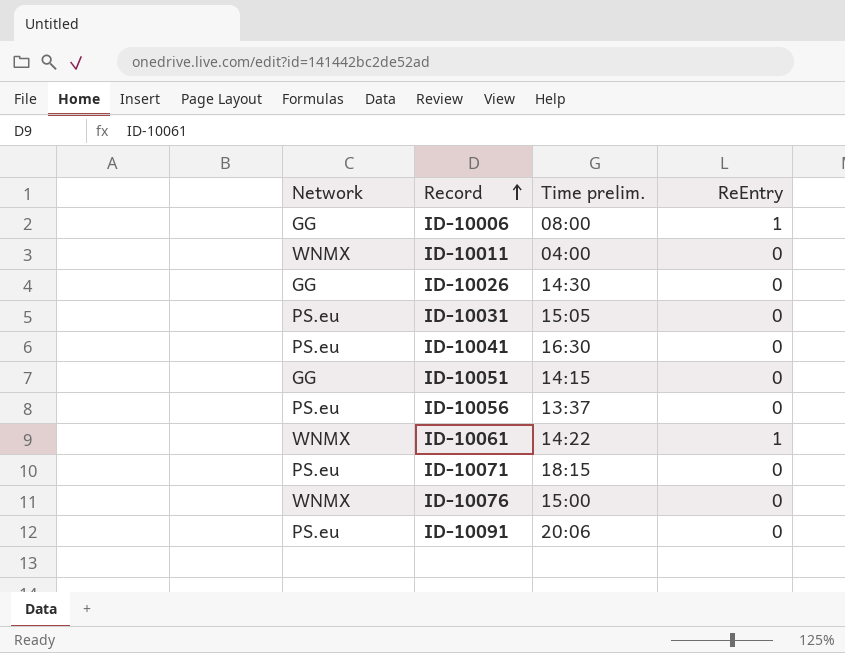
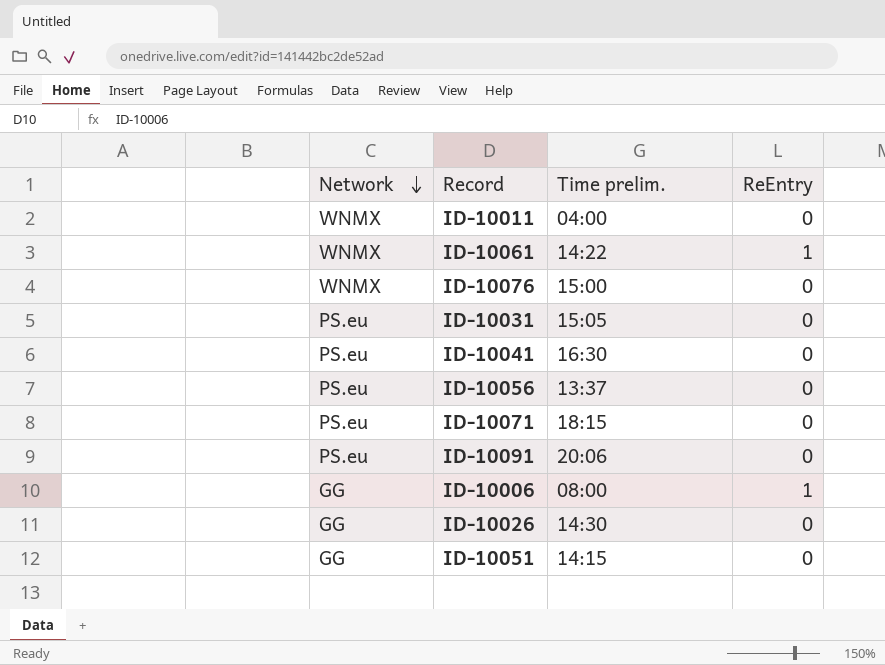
row order: Record ascending -> Network descending

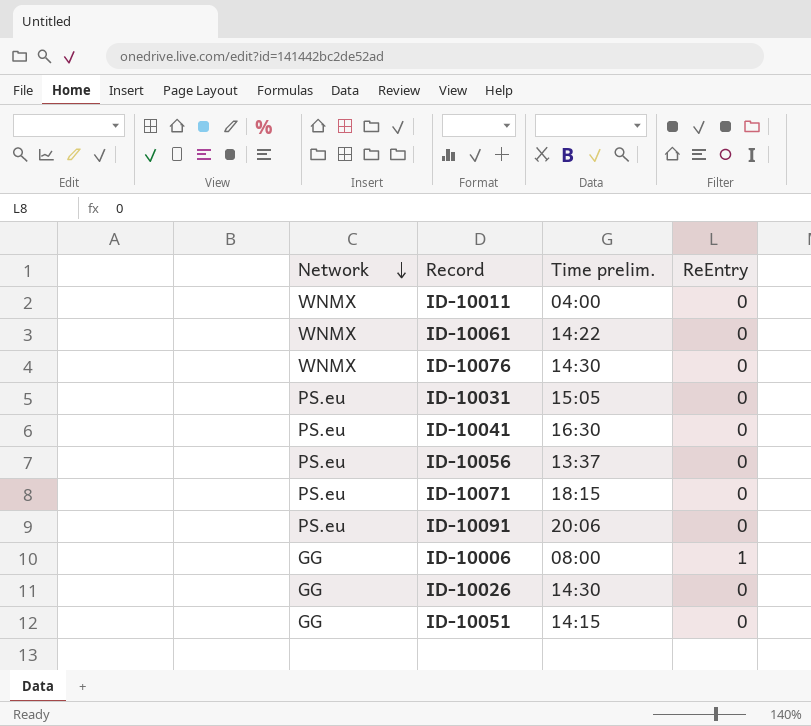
ID-10061 | ReEntry: 1 -> 0
ID-10076 | Time prelim.: 15:00 -> 14:30

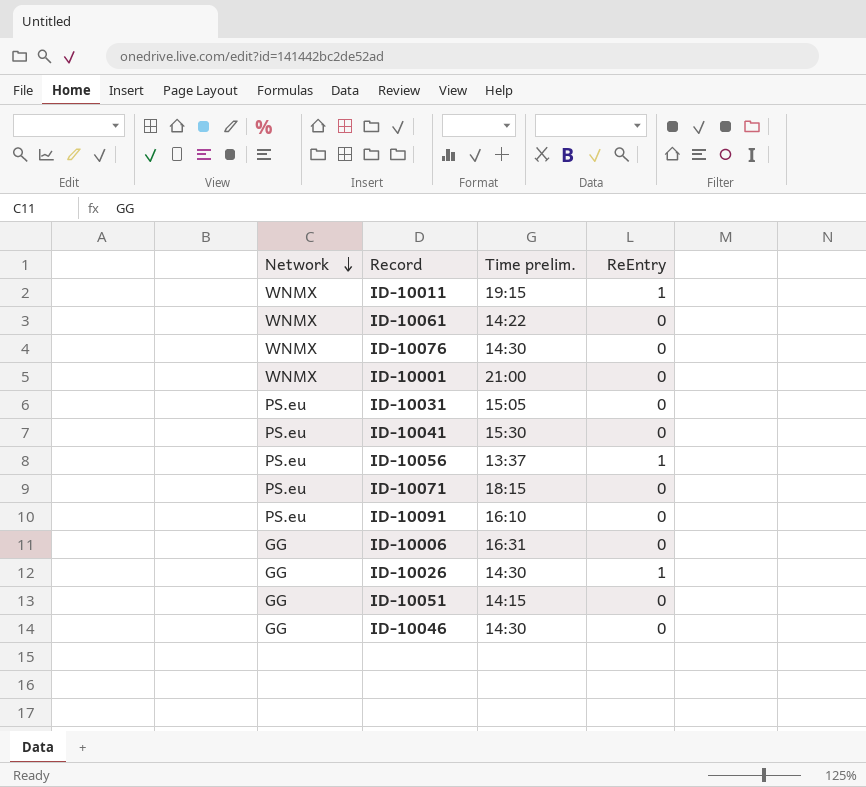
ID-10011 | Time prelim.: 04:00 -> 19:15
ID-10011 | ReEntry: 0 -> 1
row ID-10001: none -> WNMX | 21:00 | 0
ID-10041 | Time prelim.: 16:30 -> 15:30
ID-10056 | ReEntry: 0 -> 1
ID-10091 | Time prelim.: 20:06 -> 16:10
ID-10006 | Time prelim.: 08:00 -> 16:31
ID-10006 | ReEntry: 1 -> 0
ID-10026 | ReEntry: 0 -> 1
row ID-10046: none -> GG | 14:30 | 0

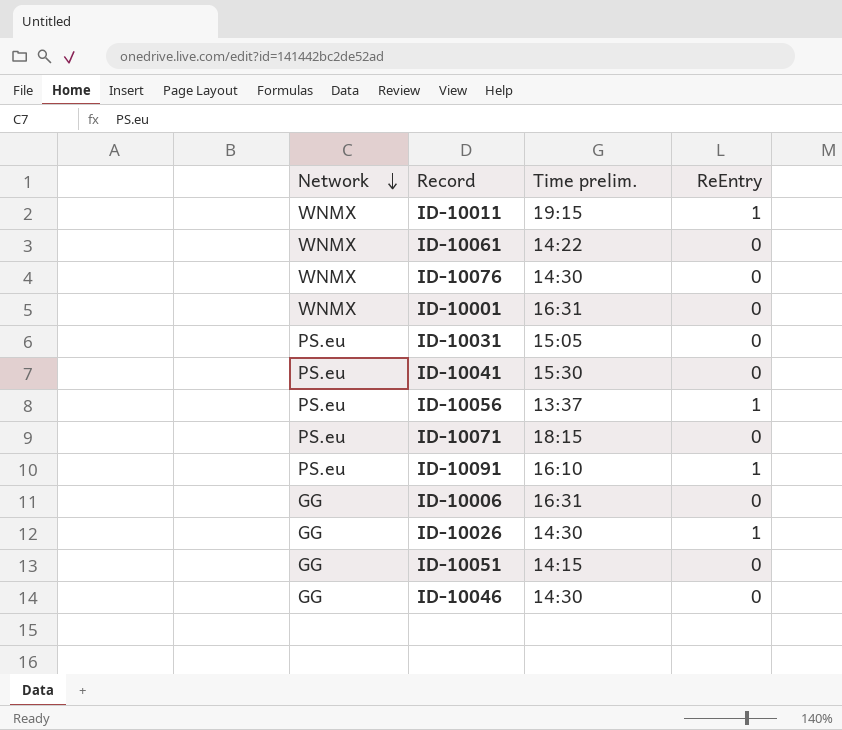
ID-10001 | Time prelim.: 21:00 -> 16:31
ID-10091 | ReEntry: 0 -> 1

